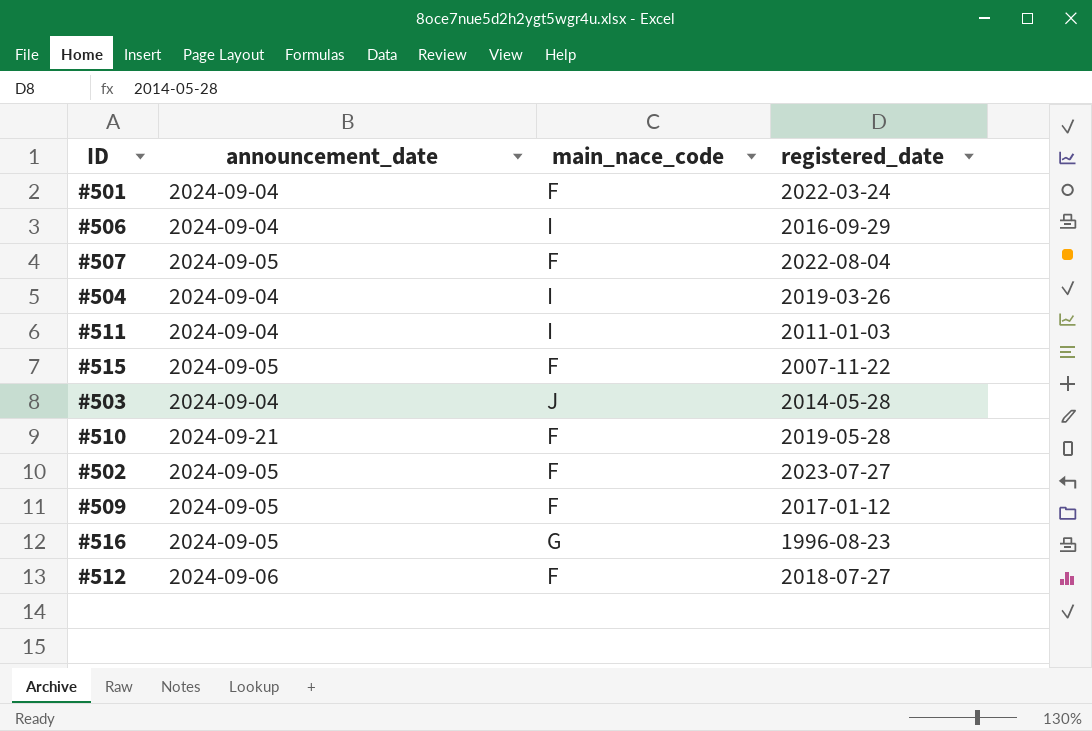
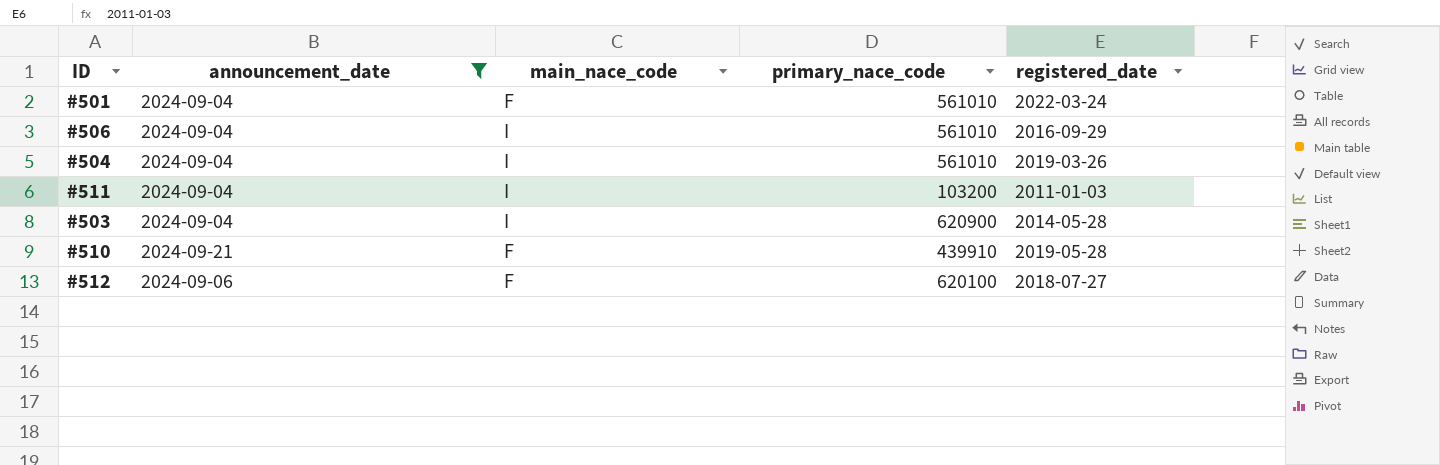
filter: none -> announcement_date != 2024-09-05
column primary_nace_code | position: none -> 4
#503 | main_nace_code: J -> I

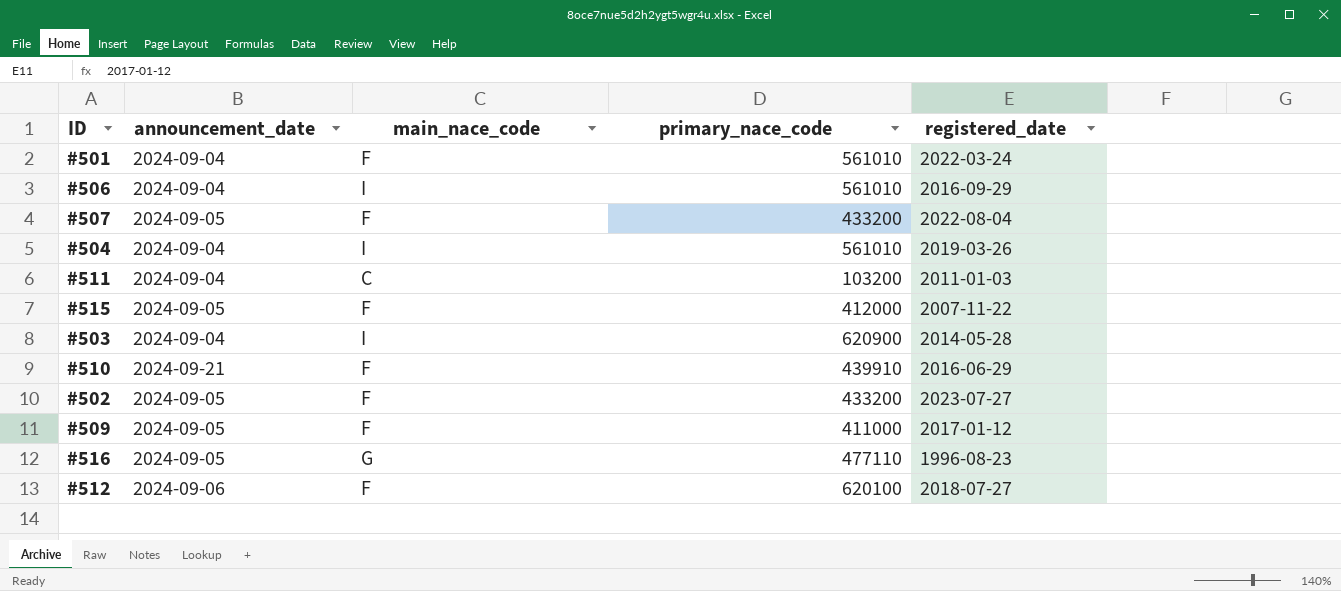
filter: announcement_date != 2024-09-05 -> none
#511 | main_nace_code: I -> C
#510 | registered_date: 2019-05-28 -> 2016-06-29

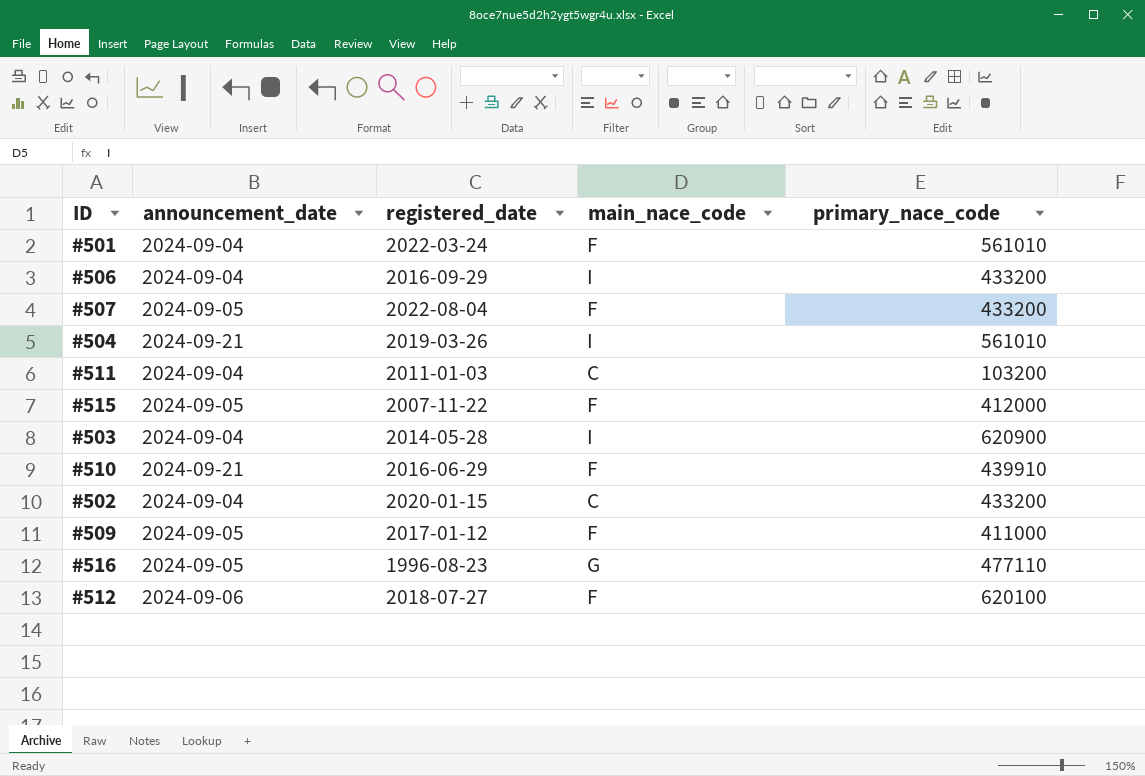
column registered_date | position: 5 -> 3
#506 | primary_nace_code: 561010 -> 433200
#504 | announcement_date: 2024-09-04 -> 2024-09-21
#502 | announcement_date: 2024-09-05 -> 2024-09-04
#502 | registered_date: 2023-07-27 -> 2020-01-15
#502 | main_nace_code: F -> C

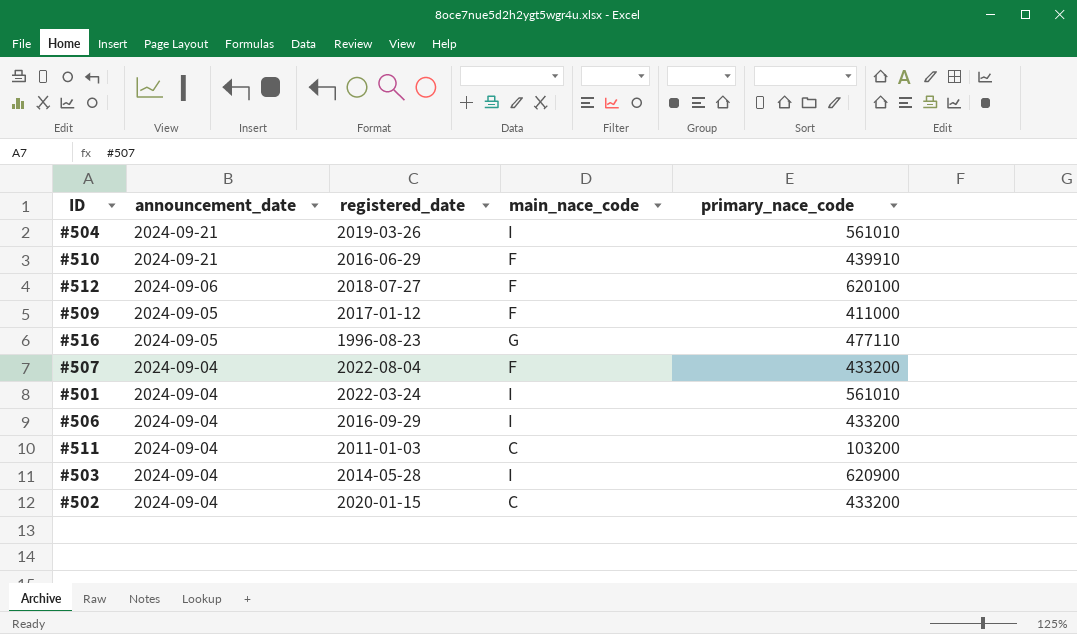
row order: none -> announcement_date descending
row #515: 2024-09-05 | 2007-11-22 | F | 412000 -> none
#507 | announcement_date: 2024-09-05 -> 2024-09-04
#501 | main_nace_code: F -> I

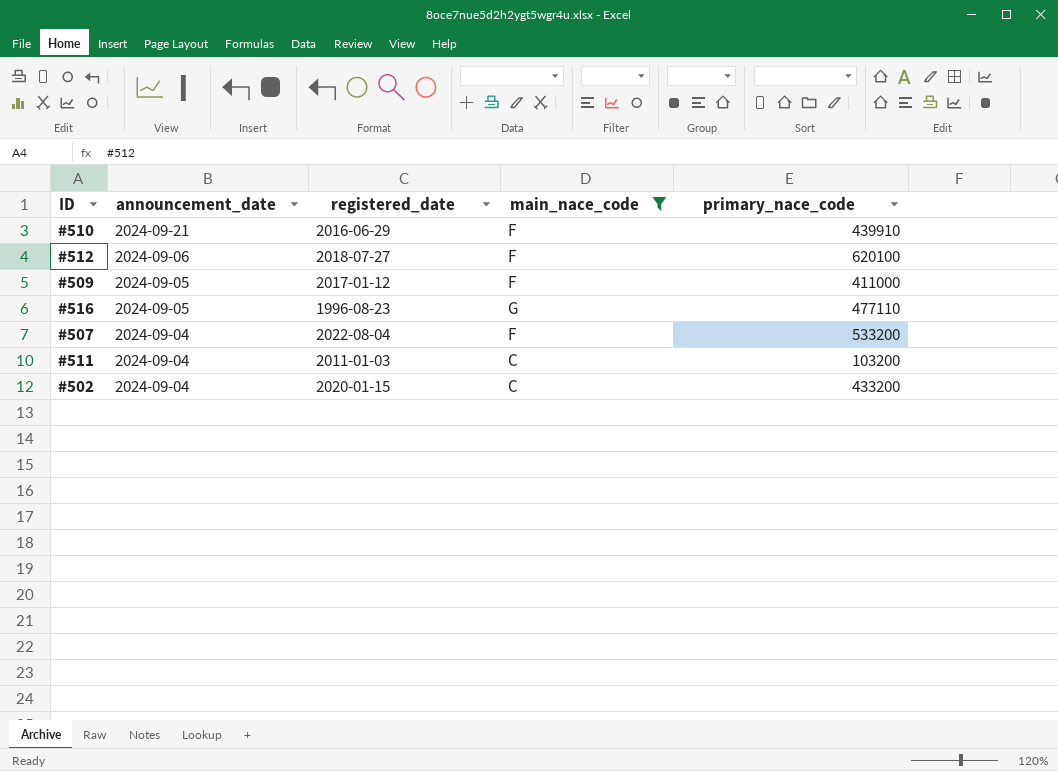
filter: none -> main_nace_code != I
#507 | primary_nace_code: 433200 -> 533200

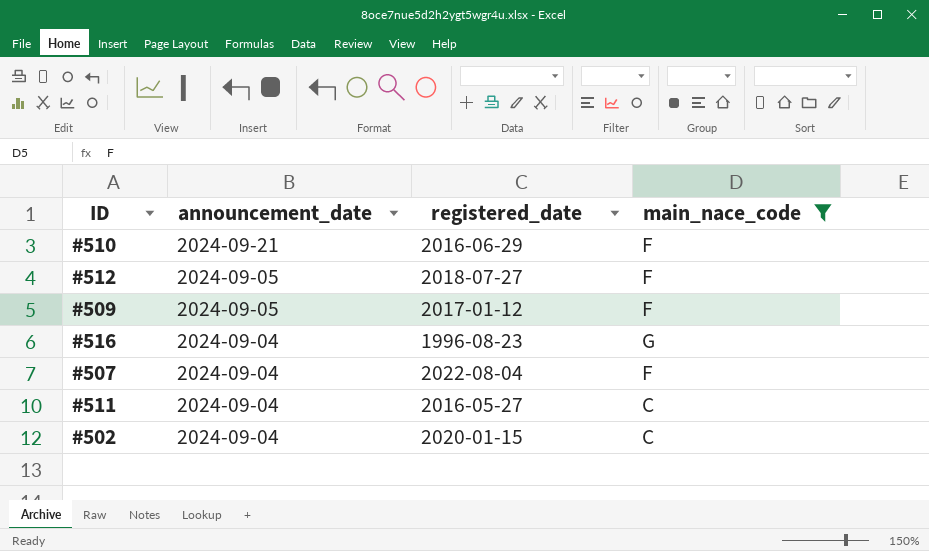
column primary_nace_code | position: 5 -> none
#512 | announcement_date: 2024-09-06 -> 2024-09-05
#516 | announcement_date: 2024-09-05 -> 2024-09-04
#511 | registered_date: 2011-01-03 -> 2016-05-27

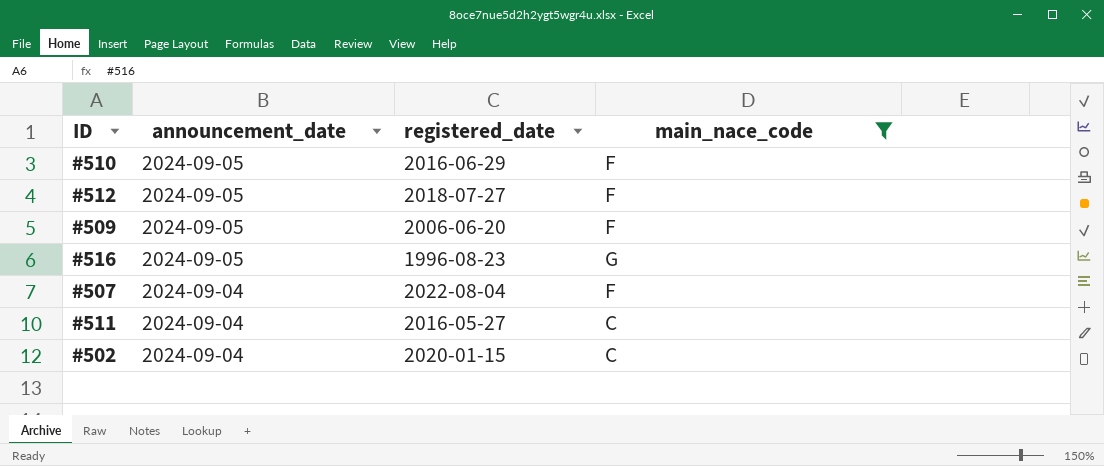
#510 | announcement_date: 2024-09-21 -> 2024-09-05
#509 | registered_date: 2017-01-12 -> 2006-06-20
#516 | announcement_date: 2024-09-04 -> 2024-09-05

